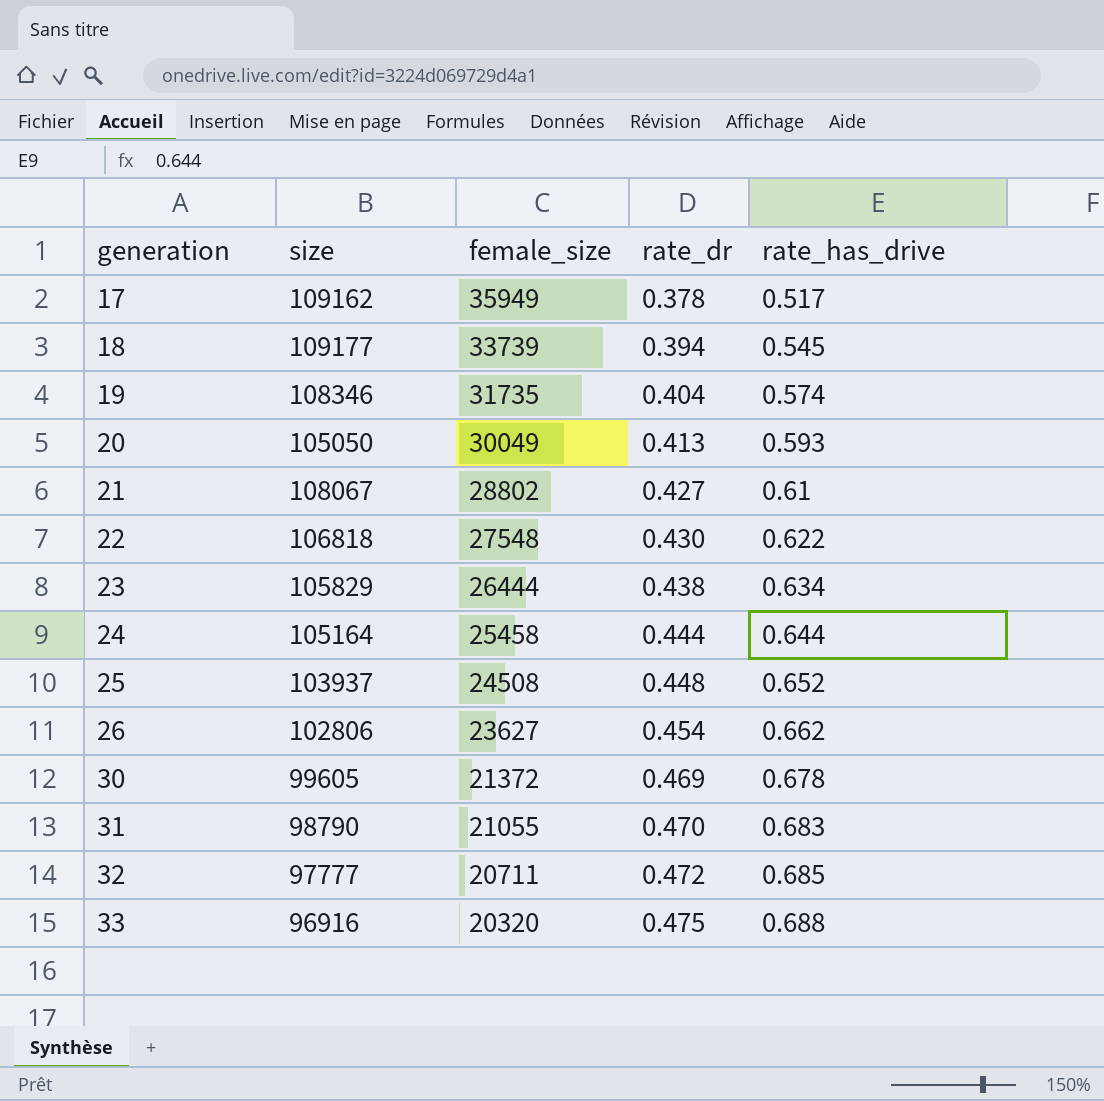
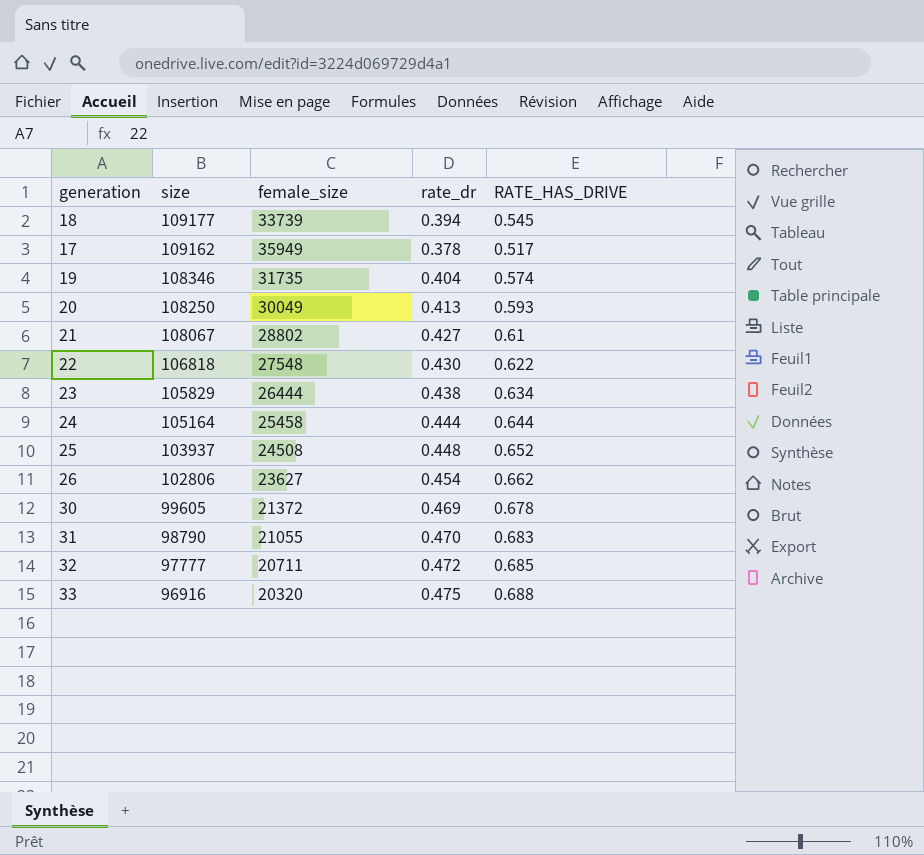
row order: generation ascending -> size descending
column name: rate_has_drive -> RATE_HAS_DRIVE
20 | size: 105050 -> 108250

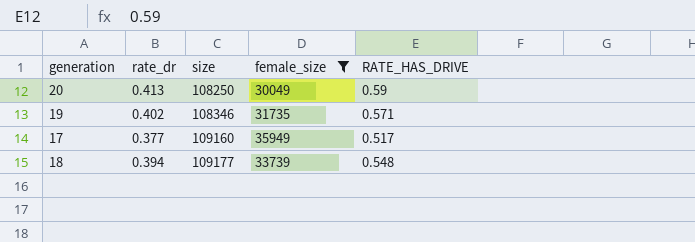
filter: none -> female_size >= 30049
row order: size descending -> size ascending
column rate_dr | position: 4 -> 2
20 | RATE_HAS_DRIVE: 0.593 -> 0.59
19 | rate_dr: 0.404 -> 0.402
19 | RATE_HAS_DRIVE: 0.574 -> 0.571
17 | rate_dr: 0.378 -> 0.377
17 | size: 109162 -> 109160
18 | RATE_HAS_DRIVE: 0.545 -> 0.548

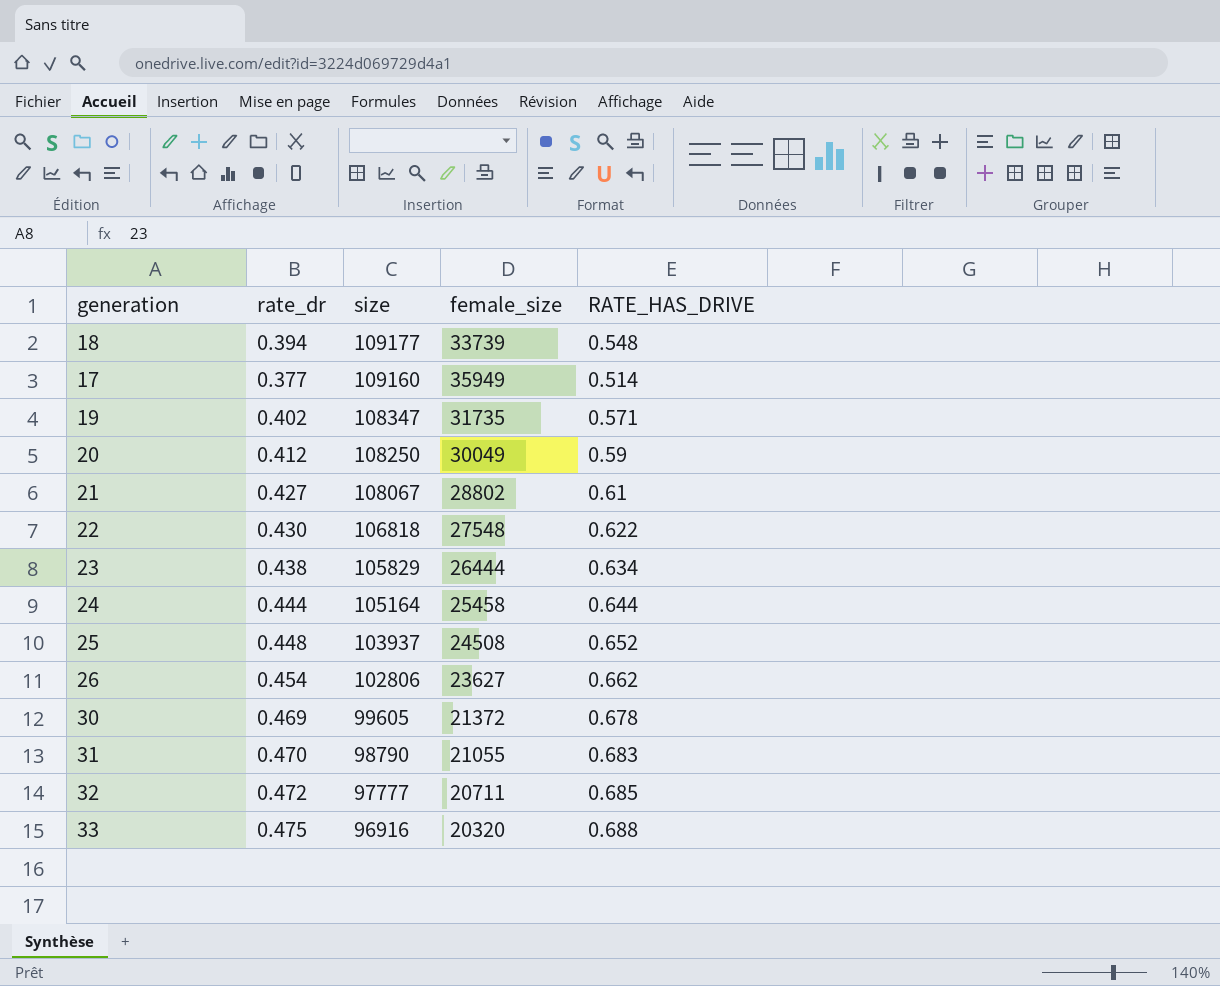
filter: female_size >= 30049 -> none
row order: size ascending -> size descending
17 | RATE_HAS_DRIVE: 0.517 -> 0.514
19 | size: 108346 -> 108347
20 | rate_dr: 0.413 -> 0.412

